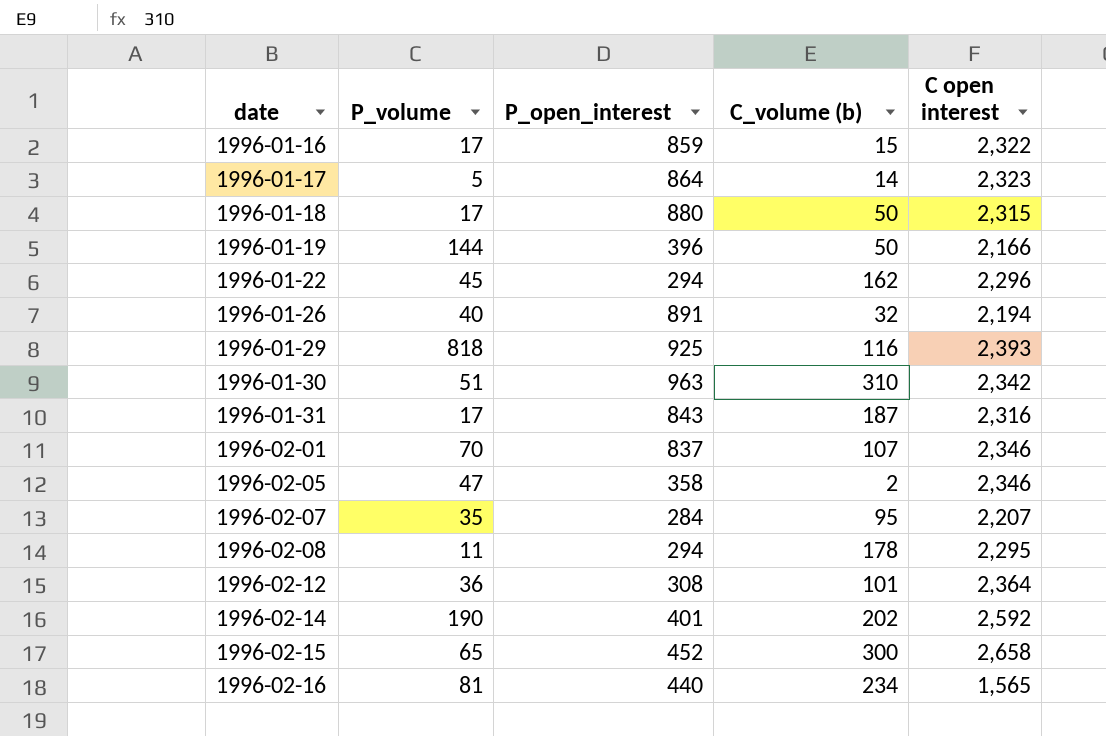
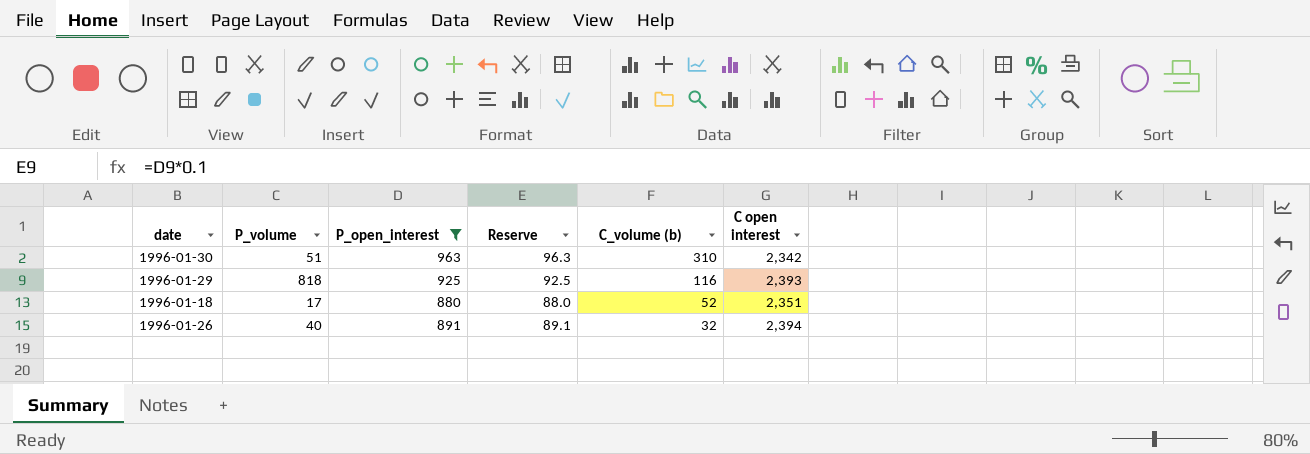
filter: none -> P_open_interest >= 880
row order: date ascending -> C_volume (b) descending
column Reserve | formula: none -> [P_open_interest] * 0.1
1996-01-18 | C_volume (b): 50 -> 52
1996-01-18 | C open interest: 2,315 -> 2,351
1996-01-26 | C open interest: 2,194 -> 2,394

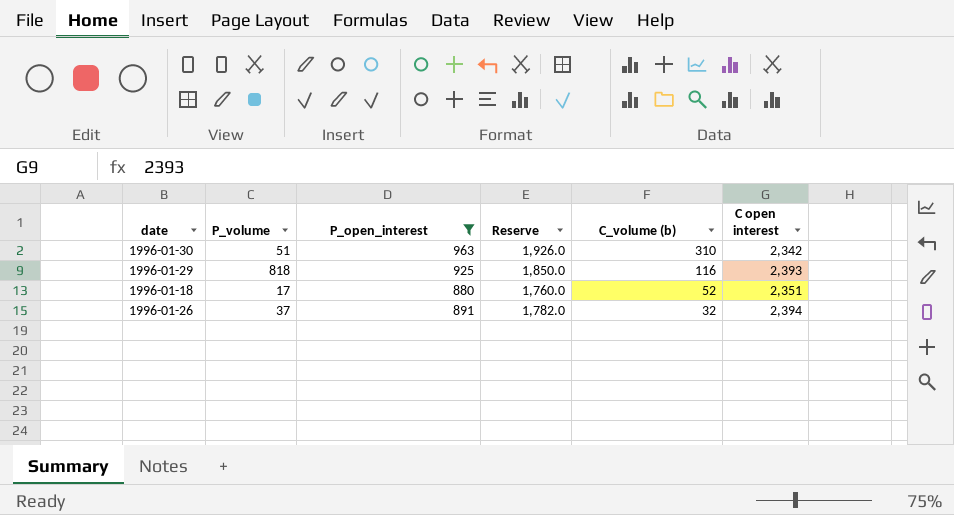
column Reserve | formula: [P_open_interest] * 0.1 -> [P_open_interest] * 2
1996-01-26 | P_volume: 40 -> 37

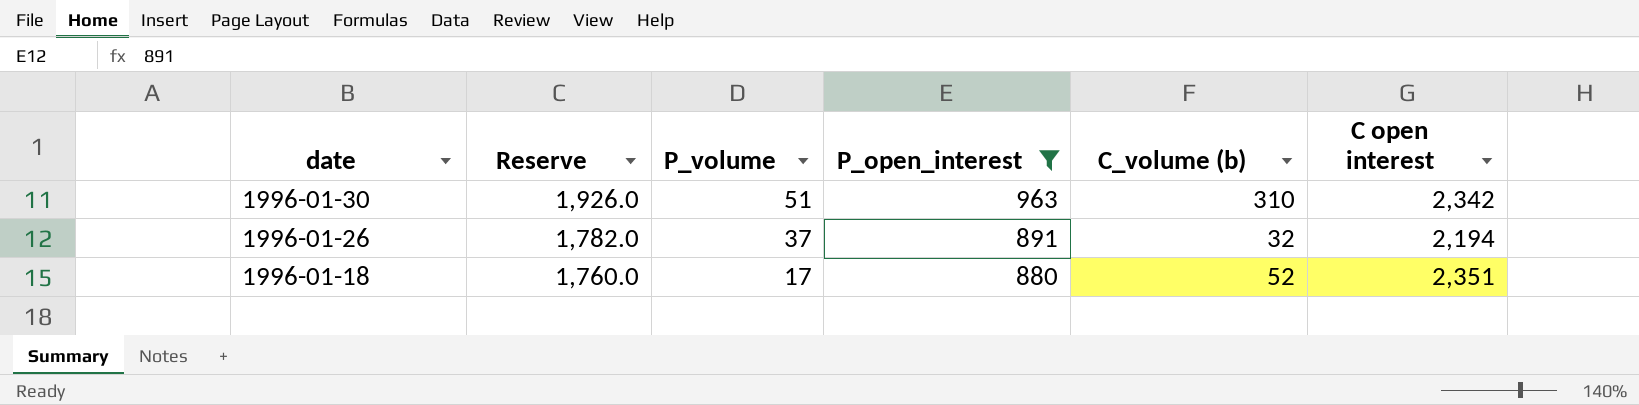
row order: C_volume (b) descending -> date descending
column Reserve | position: 4 -> 2
row 1996-01-29: 818 | 925 | 1,850.0 | 116 | 2,393 -> none
1996-01-26 | C open interest: 2,394 -> 2,194

